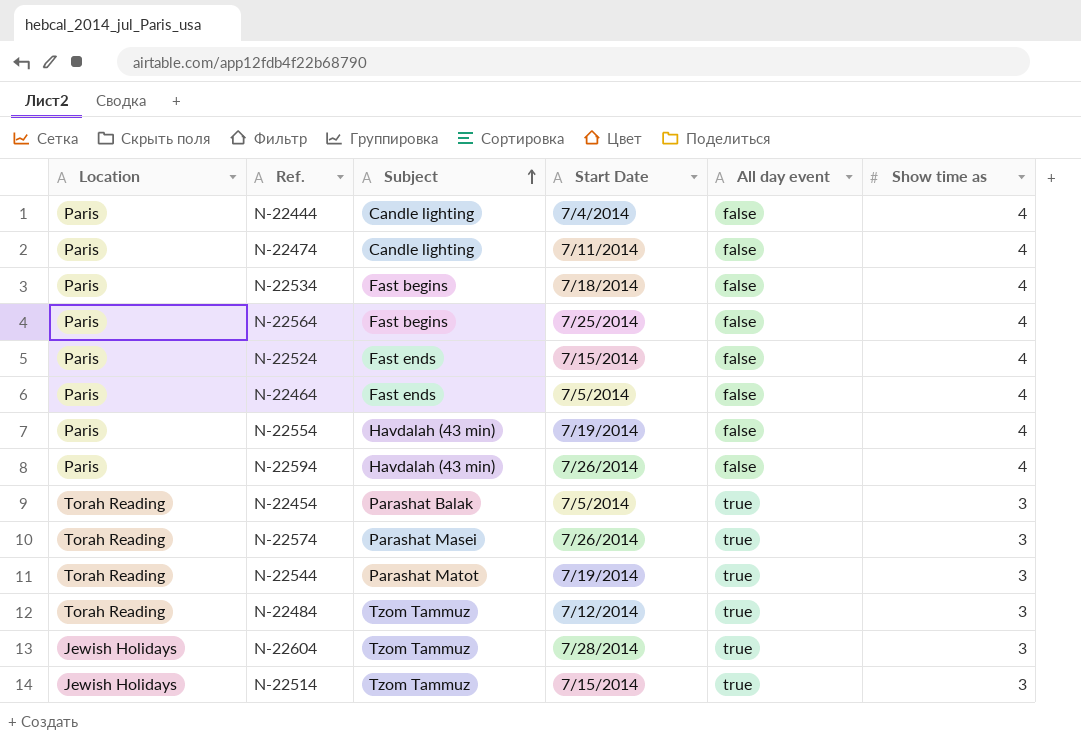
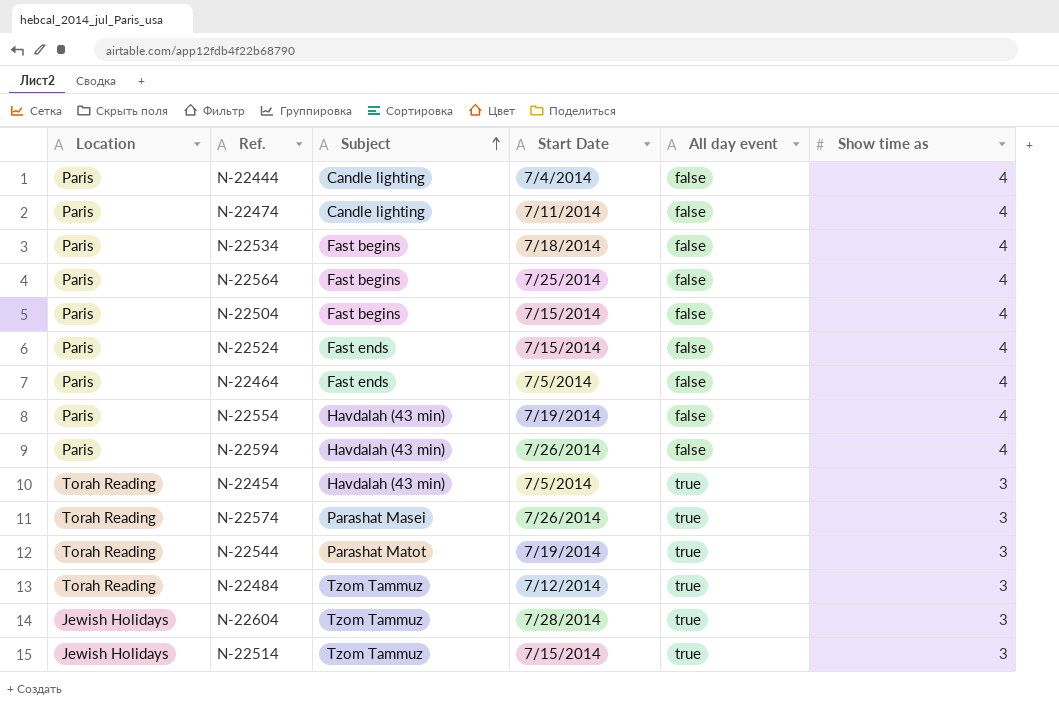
row N-22504: none -> Paris | Fast begins | 7/15/2014 | false | 4
N-22454 | Subject: Parashat Balak -> Havdalah (43 min)

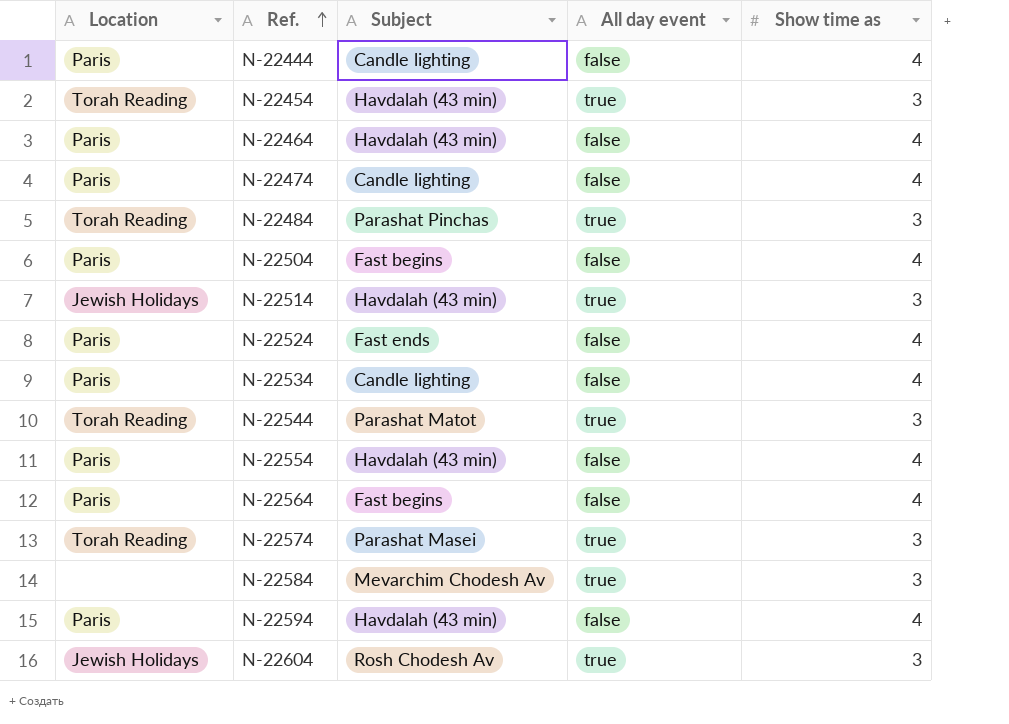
row order: Subject ascending -> Ref. ascending
column Start Date | position: 4 -> none
N-22464 | Subject: Fast ends -> Havdalah (43 min)
N-22484 | Subject: Tzom Tammuz -> Parashat Pinchas
N-22514 | Subject: Tzom Tammuz -> Havdalah (43 min)
N-22534 | Subject: Fast begins -> Candle lighting
row N-22584: none -> none | Mevarchim Chodesh Av | true | 3
N-22604 | Subject: Tzom Tammuz -> Rosh Chodesh Av

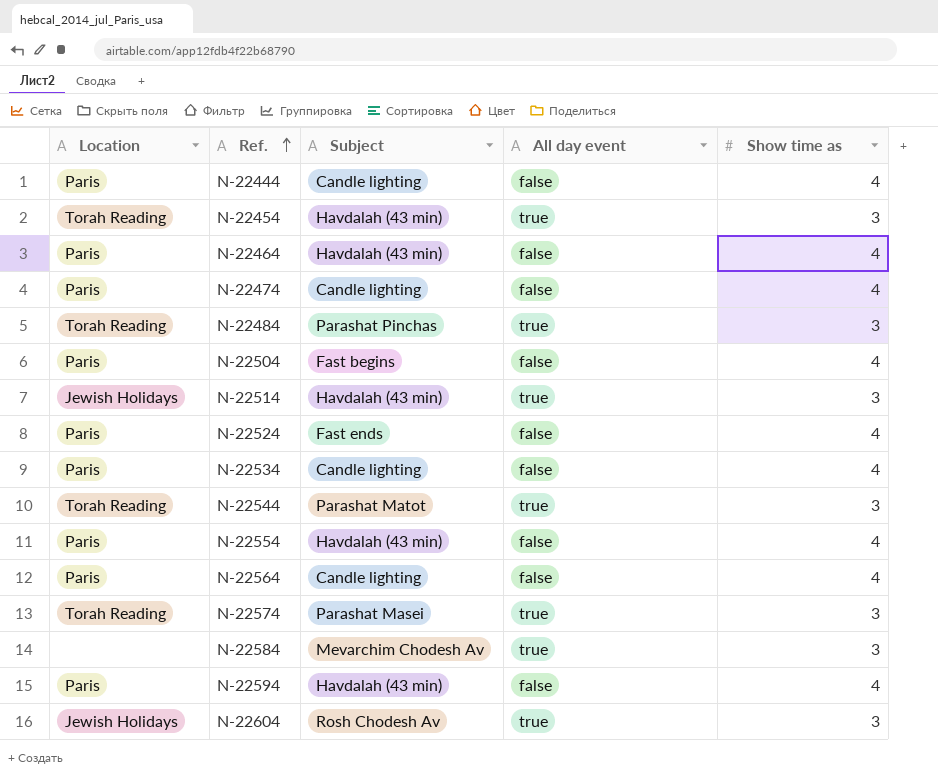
N-22564 | Subject: Fast begins -> Candle lighting

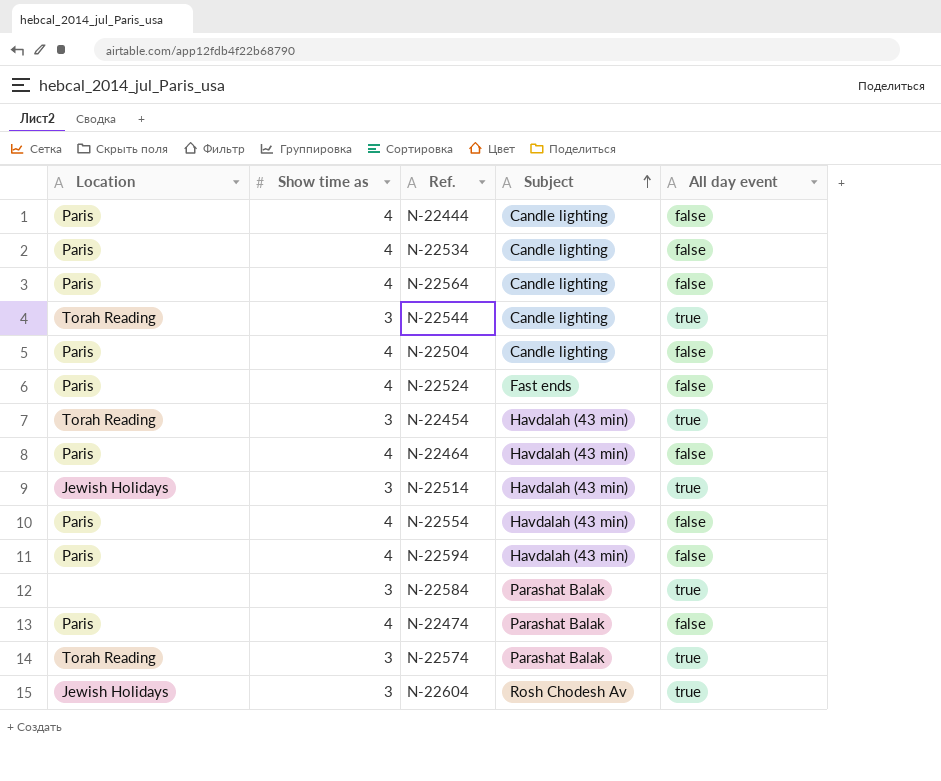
row order: Ref. ascending -> Subject ascending
column Show time as | position: 5 -> 2
row N-22484: Torah Reading | Parashat Pinchas | true | 3 -> none
N-22544 | Subject: Parashat Matot -> Candle lighting
N-22504 | Subject: Fast begins -> Candle lighting
N-22584 | Subject: Mevarchim Chodesh Av -> Parashat Balak
N-22474 | Subject: Candle lighting -> Parashat Balak
N-22574 | Subject: Parashat Masei -> Parashat Balak

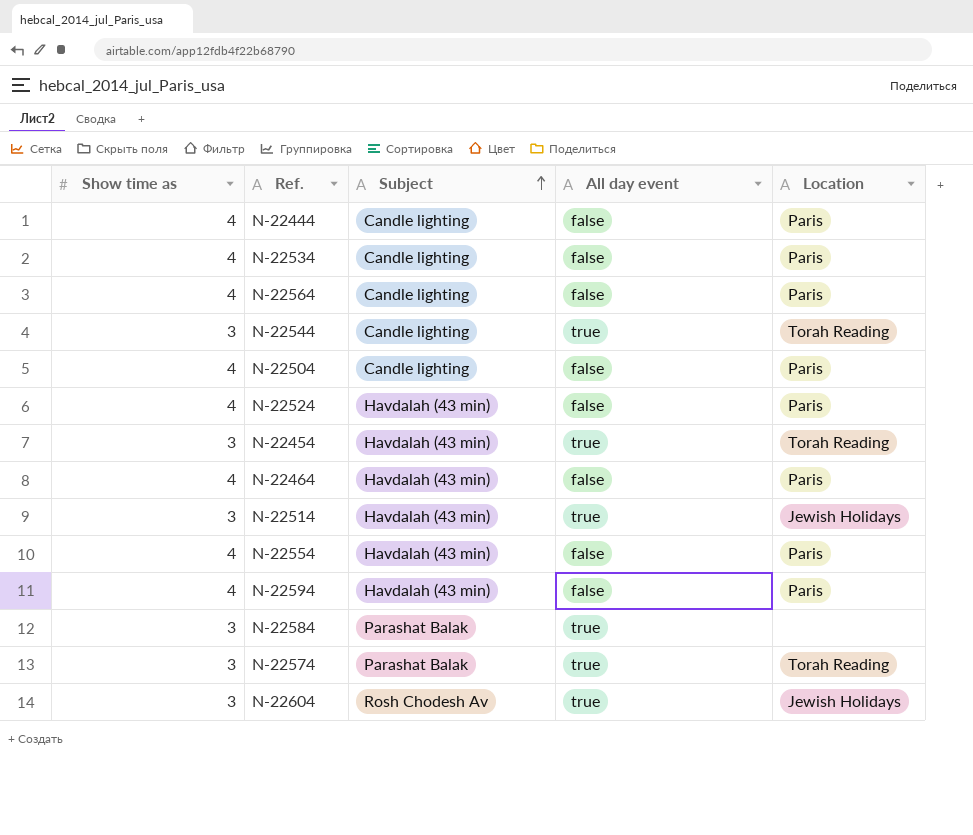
column Location | position: 1 -> 5
row N-22474: Paris | 4 | Parashat Balak | false -> none
N-22524 | Subject: Fast ends -> Havdalah (43 min)

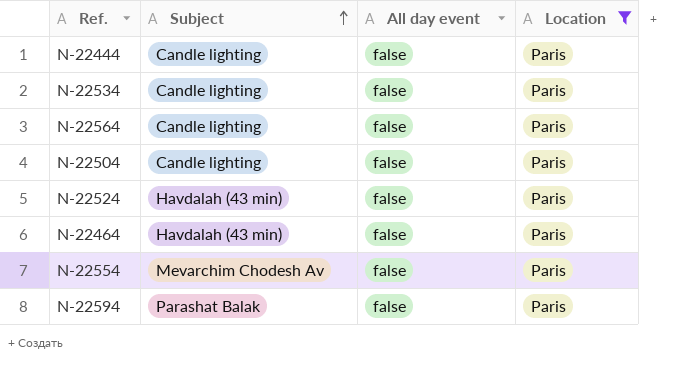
filter: none -> Location = Paris
column Show time as | position: 1 -> none
N-22554 | Subject: Havdalah (43 min) -> Mevarchim Chodesh Av
N-22594 | Subject: Havdalah (43 min) -> Parashat Balak

